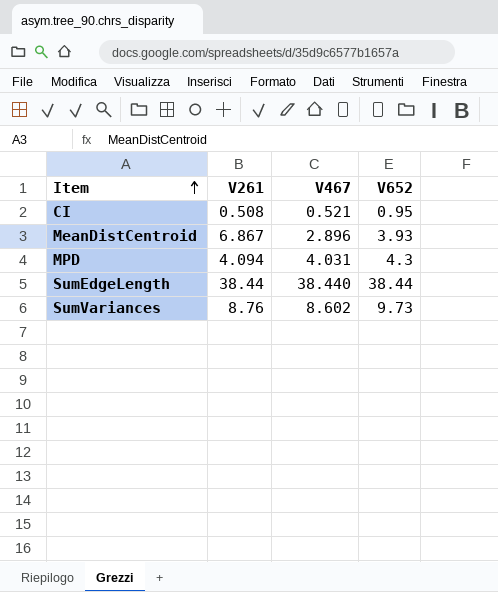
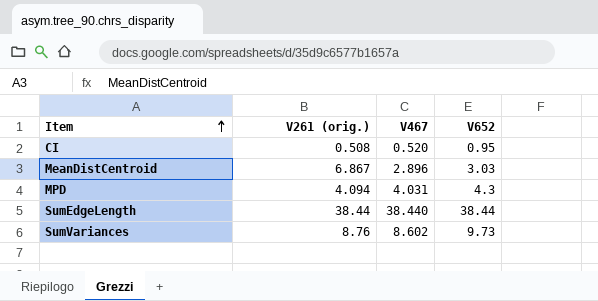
column name: V261 -> V261 (orig.)
CI | V467: 0.521 -> 0.520
MeanDistCentroid | V652: 3.93 -> 3.03

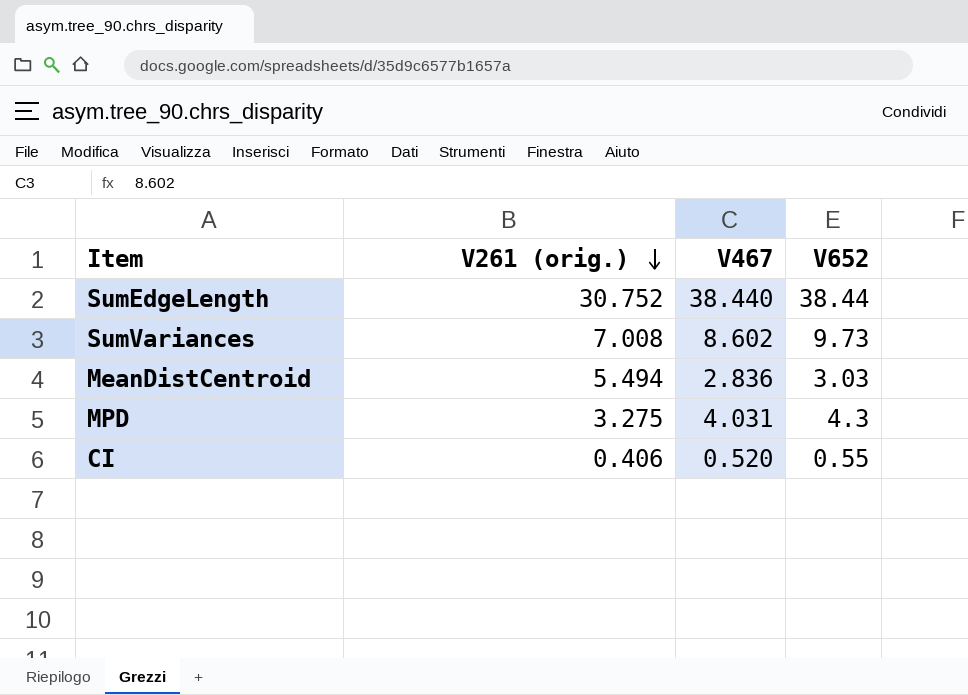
row order: Item ascending -> V261 (orig.) descending
SumEdgeLength | V261 (orig.): 38.44 -> 30.752
SumVariances | V261 (orig.): 8.76 -> 7.008
MeanDistCentroid | V261 (orig.): 6.867 -> 5.494
MeanDistCentroid | V467: 2.896 -> 2.836
MPD | V261 (orig.): 4.094 -> 3.275
CI | V261 (orig.): 0.508 -> 0.406
CI | V652: 0.95 -> 0.55

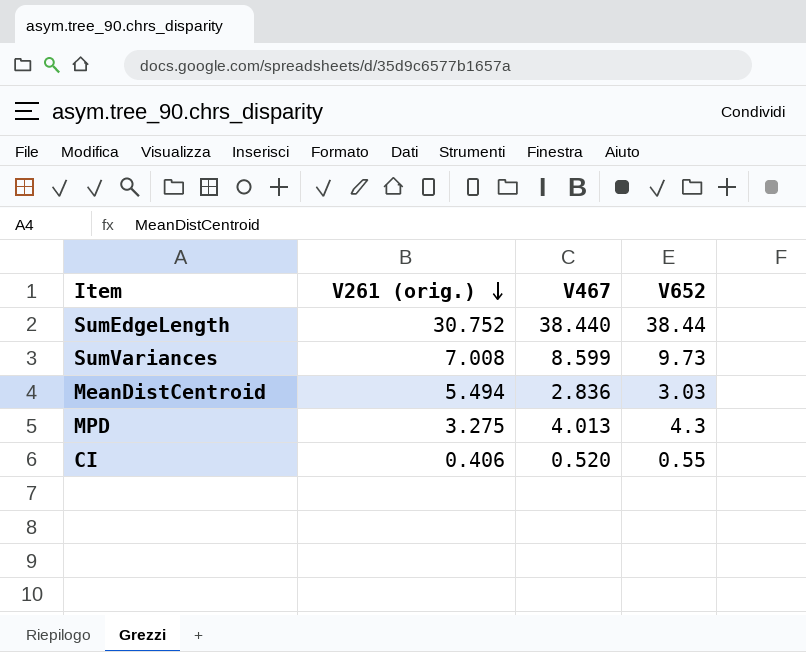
SumVariances | V467: 8.602 -> 8.599
MPD | V467: 4.031 -> 4.013

